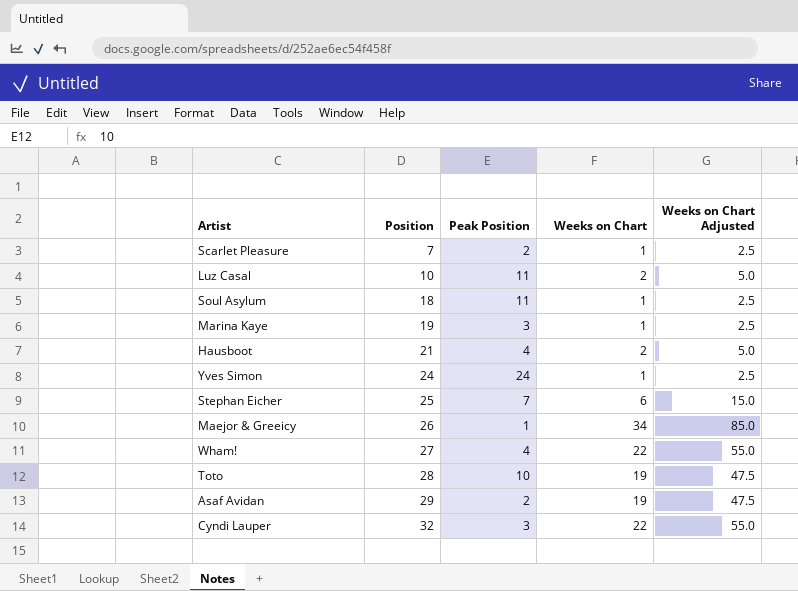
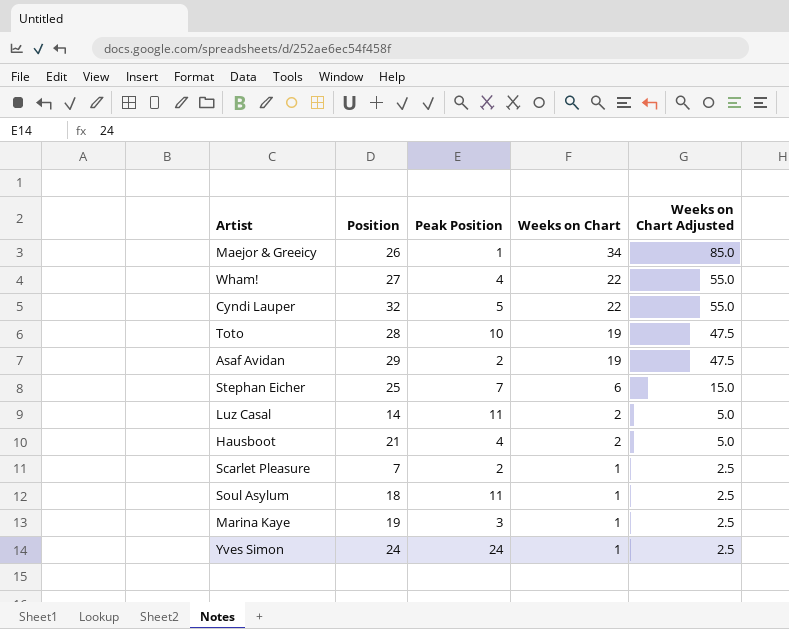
row order: Position ascending -> Weeks on Chart descending
Cyndi Lauper | Peak Position: 3 -> 5
Luz Casal | Position: 10 -> 14

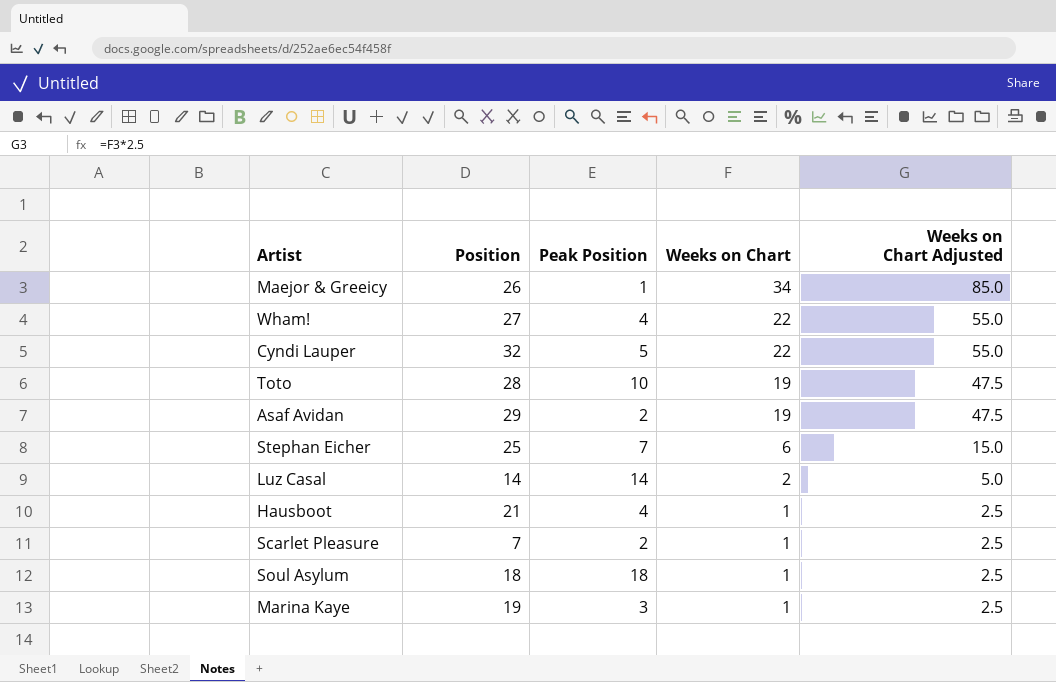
row Yves Simon: 24 | 24 | 1 | 2.5 -> none
Luz Casal | Peak Position: 11 -> 14
Hausboot | Weeks on Chart: 2 -> 1
Hausboot | Weeks on Chart Adjusted: 5.0 -> 2.5
Soul Asylum | Peak Position: 11 -> 18

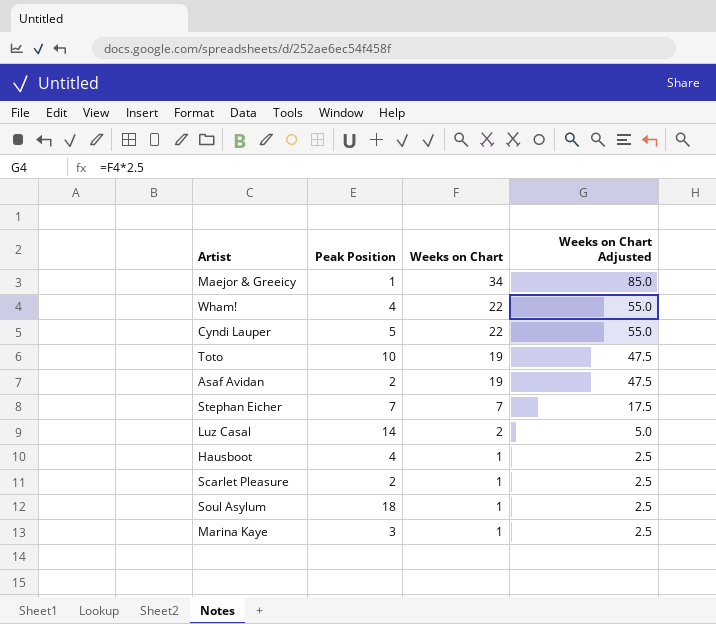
column Position | position: 2 -> none
Stephan Eicher | Weeks on Chart: 6 -> 7
Stephan Eicher | Weeks on Chart Adjusted: 15.0 -> 17.5

